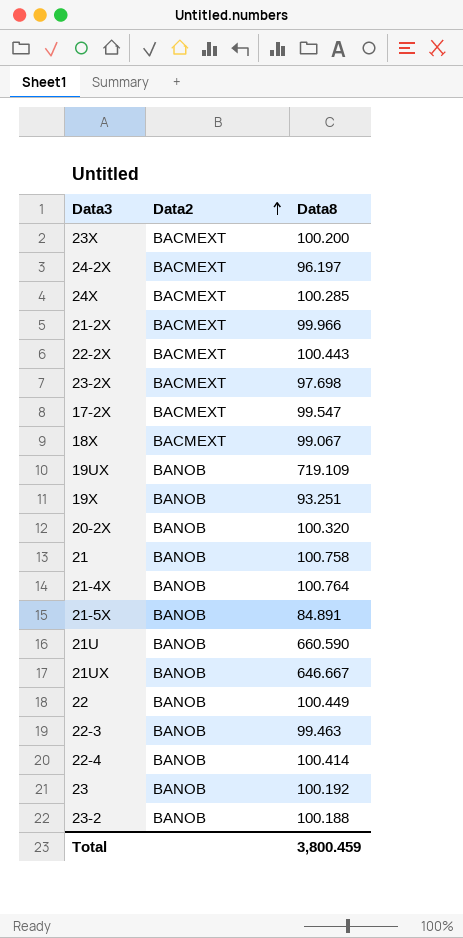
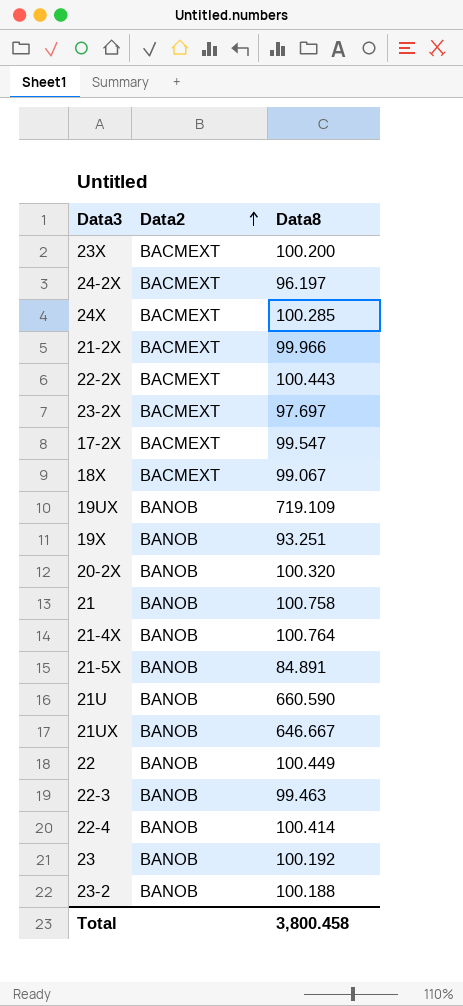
23-2X | Data8: 97.698 -> 97.697
Total | Data8: 3,800.459 -> 3,800.458

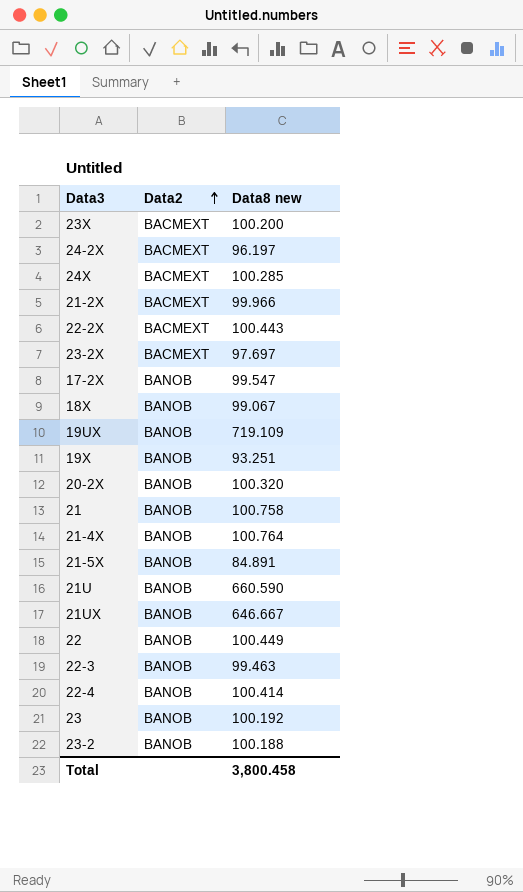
column name: Data8 -> Data8 new
17-2X | Data2: BACMEXT -> BANOB
18X | Data2: BACMEXT -> BANOB

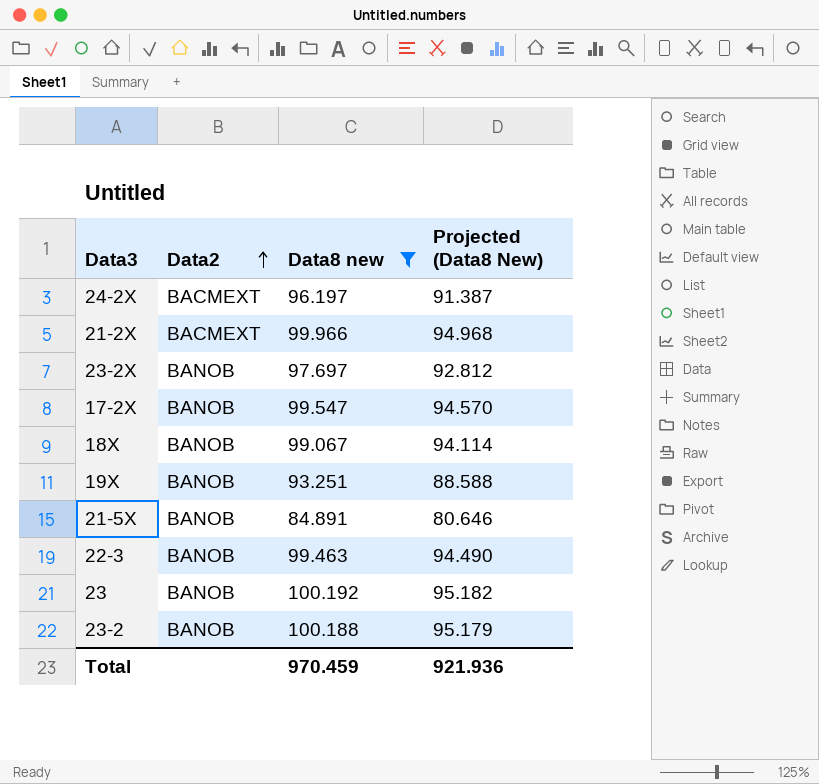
filter: none -> Data8 new <= 100.192
column Projected (Data8 New) | formula: none -> [Data8 new] * 0.95
23-2X | Data2: BACMEXT -> BANOB
Total | Data8 new: 3,800.458 -> 970.459

